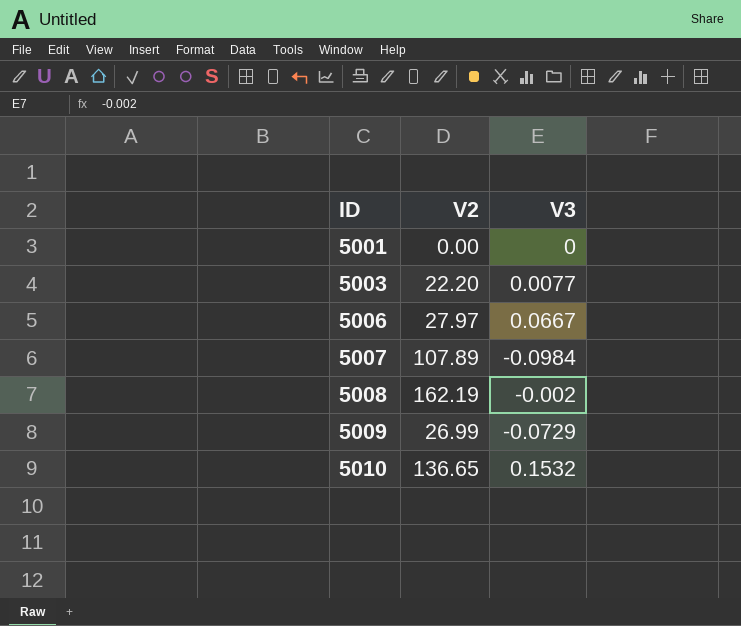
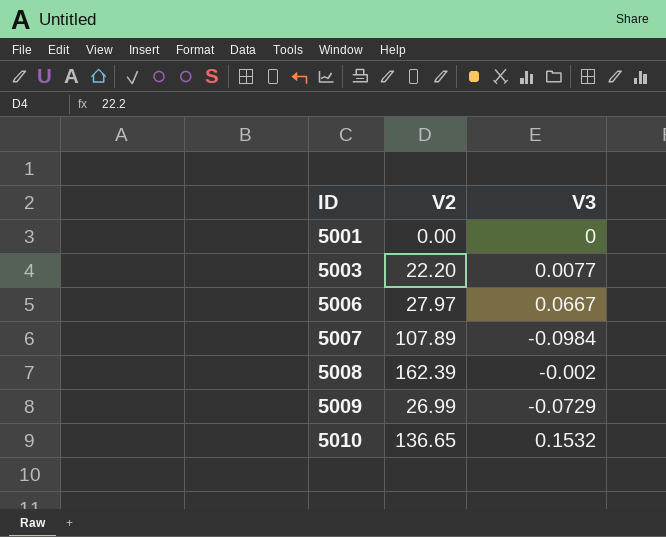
5008 | V2: 162.19 -> 162.39

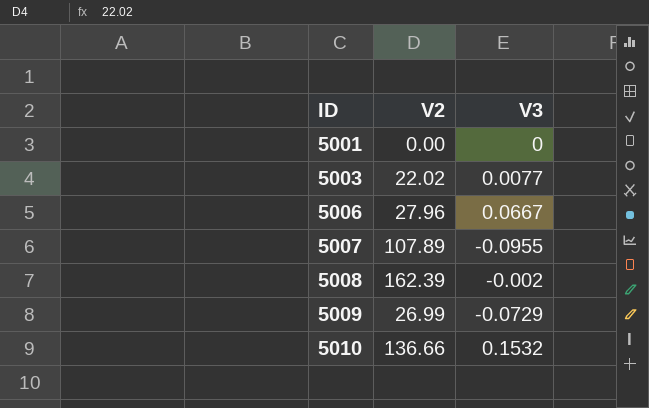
5003 | V2: 22.20 -> 22.02
5006 | V2: 27.97 -> 27.96
5007 | V3: -0.0984 -> -0.0955
5010 | V2: 136.65 -> 136.66

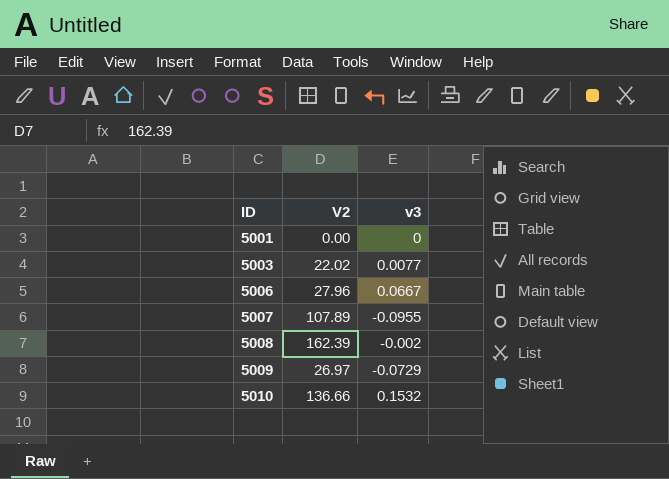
column name: V3 -> v3
5009 | V2: 26.99 -> 26.97

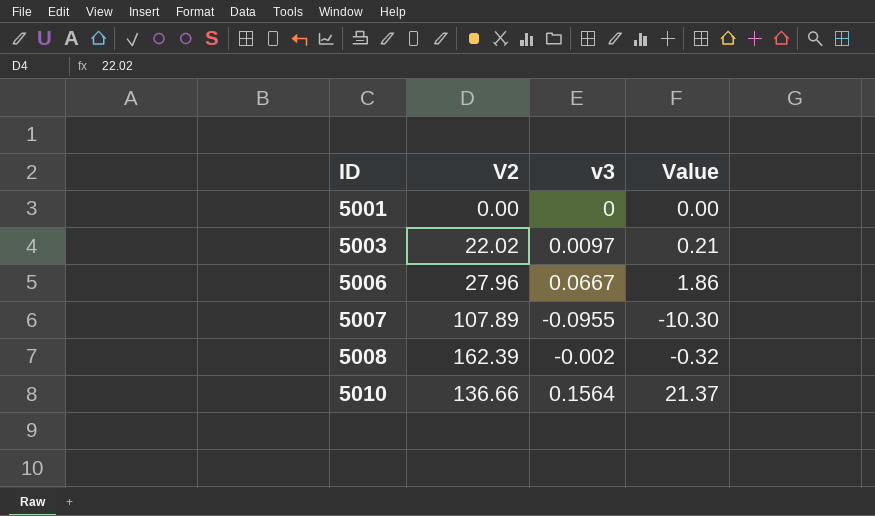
column Value | formula: none -> [V2] * [v3]
row 5009: 26.97 | -0.0729 -> none
5003 | v3: 0.0077 -> 0.0097
5010 | v3: 0.1532 -> 0.1564

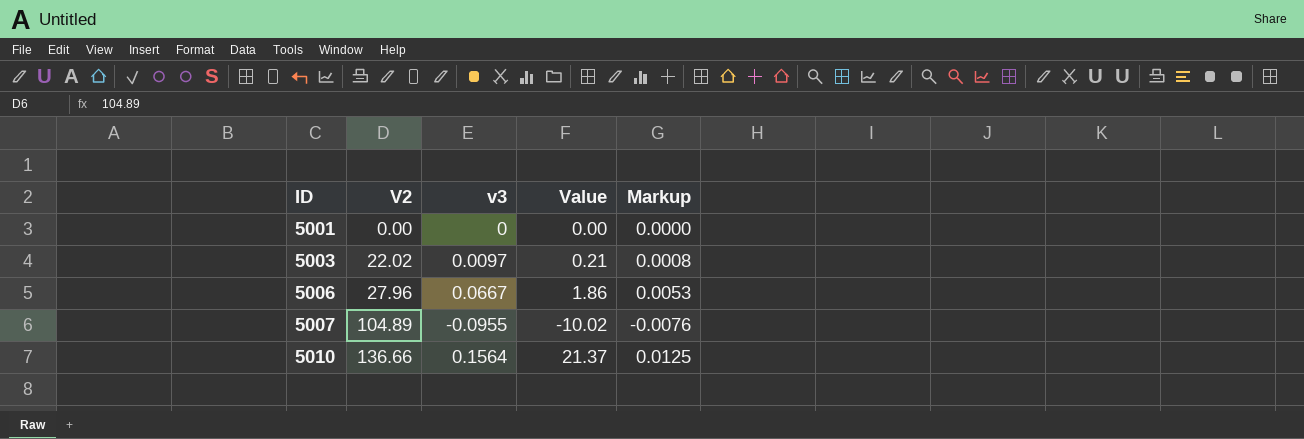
column Markup | formula: none -> [v3] * 0.08
row 5008: 162.39 | -0.002 | -0.32 -> none
5007 | V2: 107.89 -> 104.89
5007 | Value: -10.30 -> -10.02

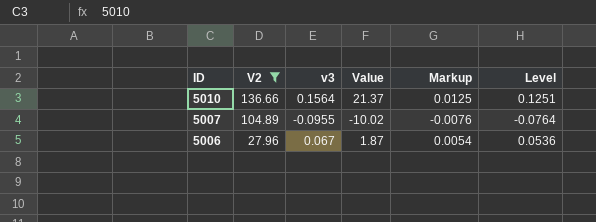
filter: none -> V2 >= 27.96
row order: ID ascending -> ID descending
column Level | formula: none -> [v3] * 0.8
5006 | v3: 0.0667 -> 0.067
5006 | Value: 1.86 -> 1.87
5006 | Markup: 0.0053 -> 0.0054

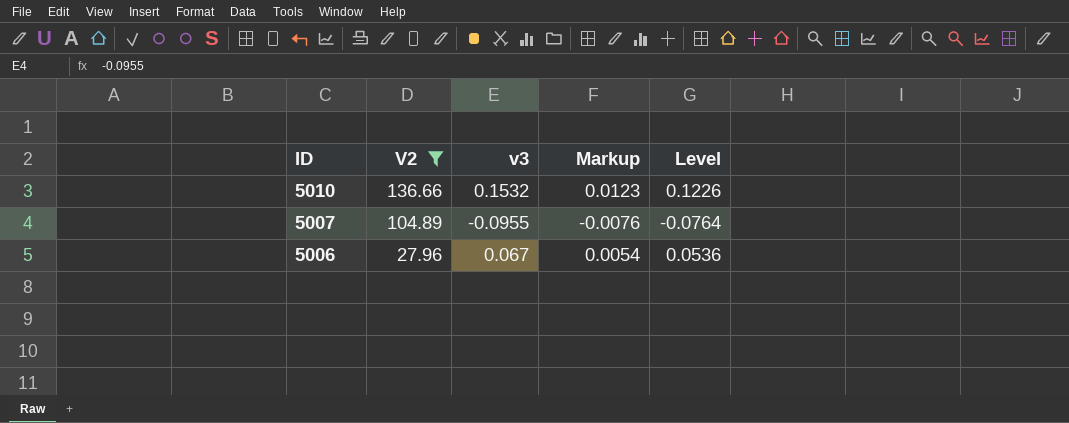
column Value | formula: [V2] * [v3] -> none
5010 | v3: 0.1564 -> 0.1532
5010 | Markup: 0.0125 -> 0.0123
5010 | Level: 0.1251 -> 0.1226

